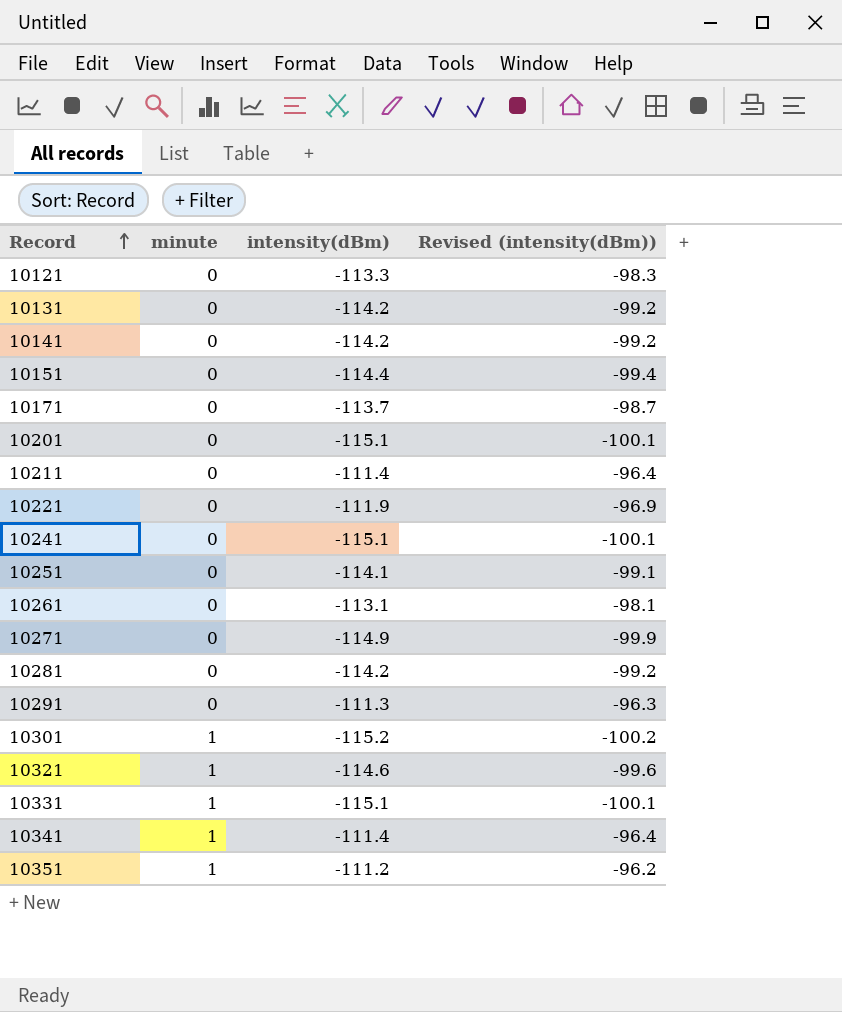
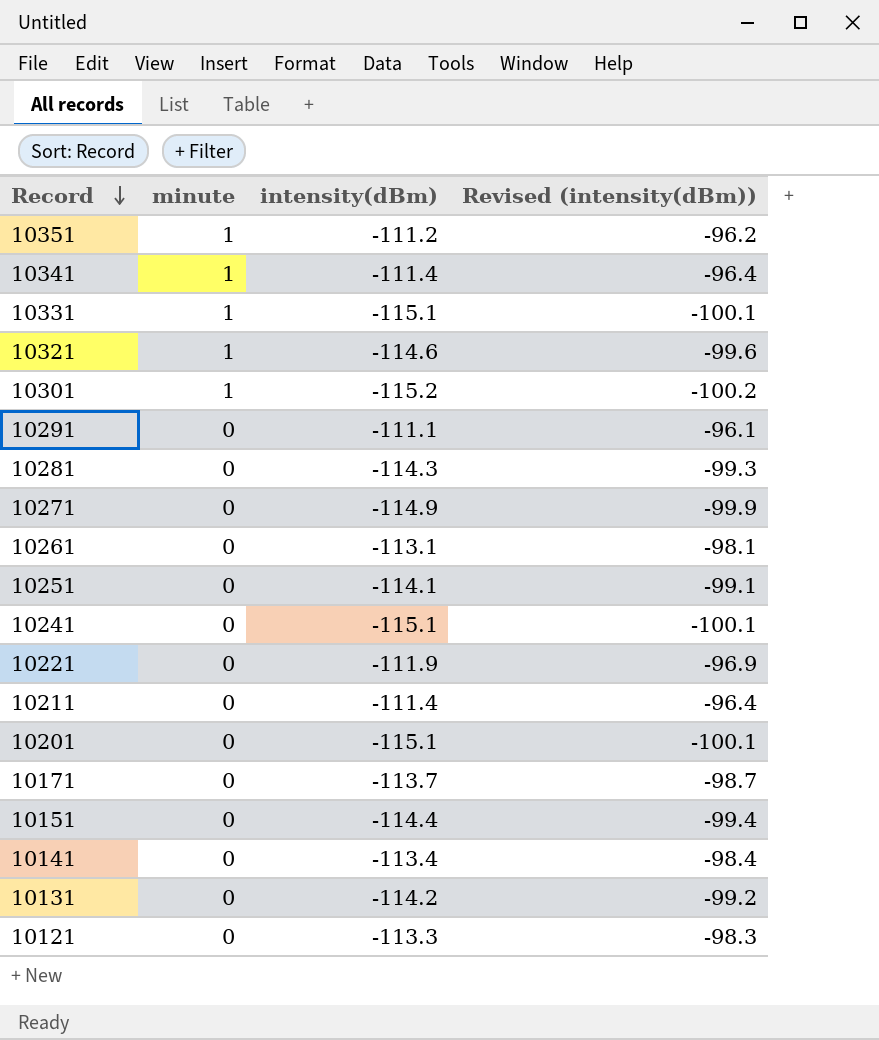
row order: Record ascending -> Record descending
10291 | intensity(dBm): -111.3 -> -111.1
10291 | Revised (intensity(dBm)): -96.3 -> -96.1
10281 | intensity(dBm): -114.2 -> -114.3
10281 | Revised (intensity(dBm)): -99.2 -> -99.3
10141 | intensity(dBm): -114.2 -> -113.4
10141 | Revised (intensity(dBm)): -99.2 -> -98.4

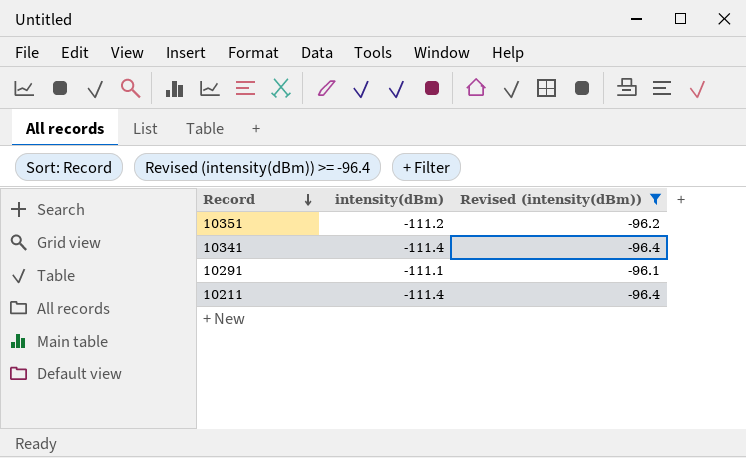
filter: none -> Revised (intensity(dBm)) >= -96.4
column minute | position: 2 -> none

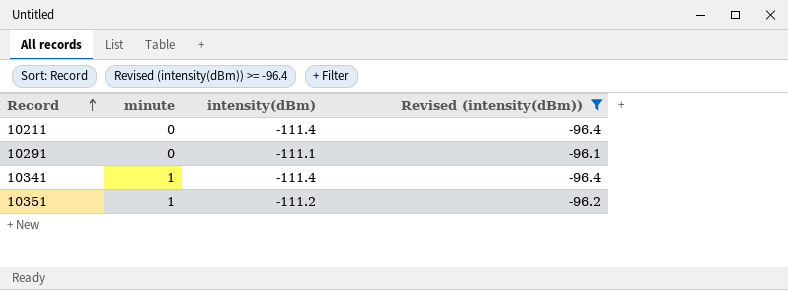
row order: Record descending -> Record ascending
column minute | position: none -> 2

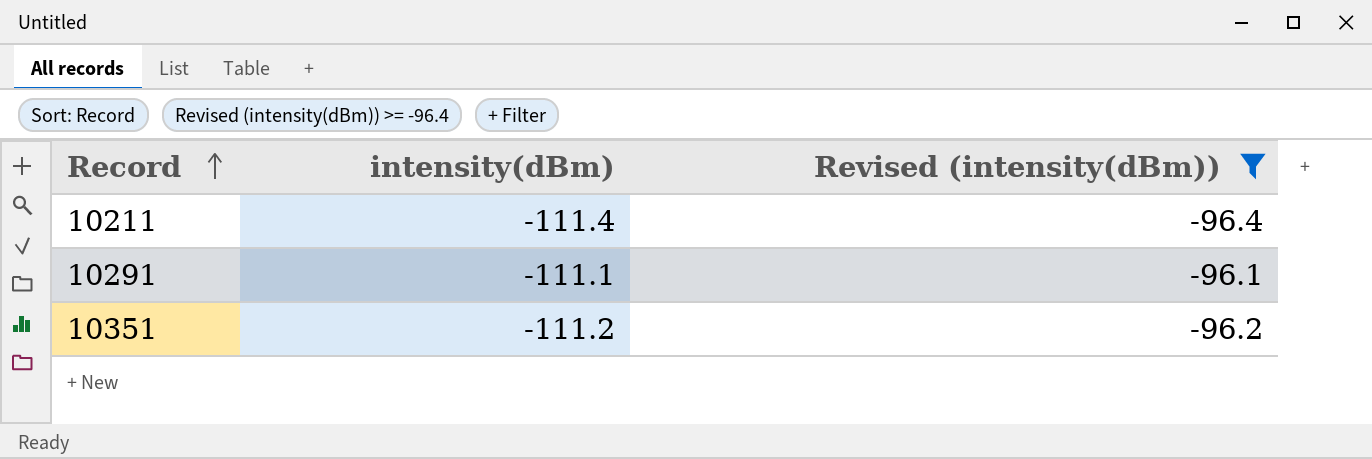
column minute | position: 2 -> none
row 10341: 1 | -111.4 | -96.4 -> none

